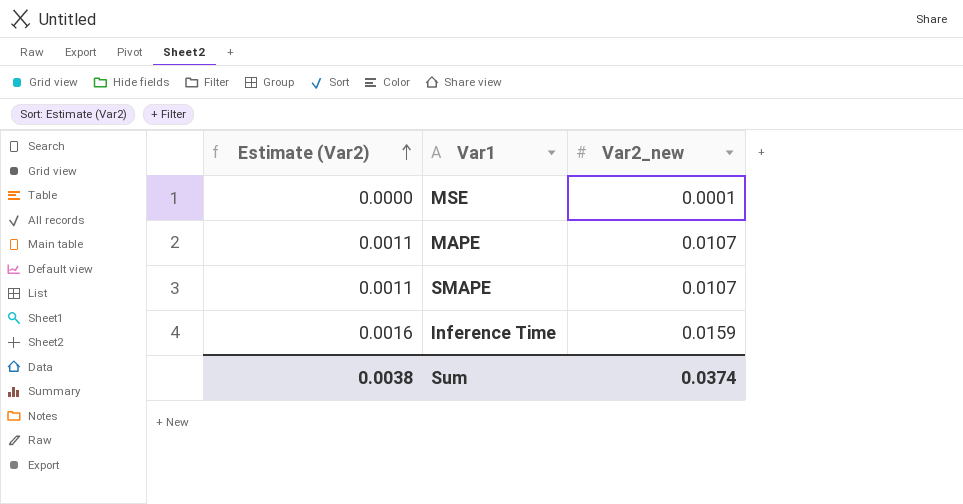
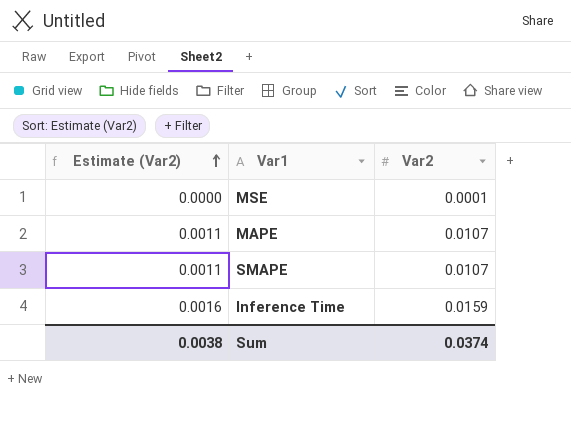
column name: Var2_new -> Var2

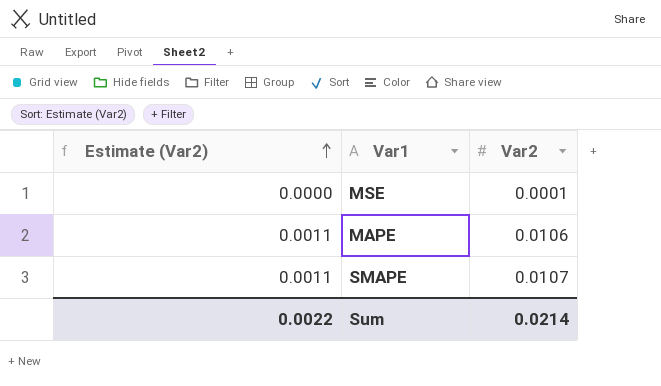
row Inference Time: 0.0016 | 0.0159 -> none
MAPE | Var2: 0.0107 -> 0.0106
Sum | Estimate (Var2): 0.0038 -> 0.0022
Sum | Var2: 0.0374 -> 0.0214

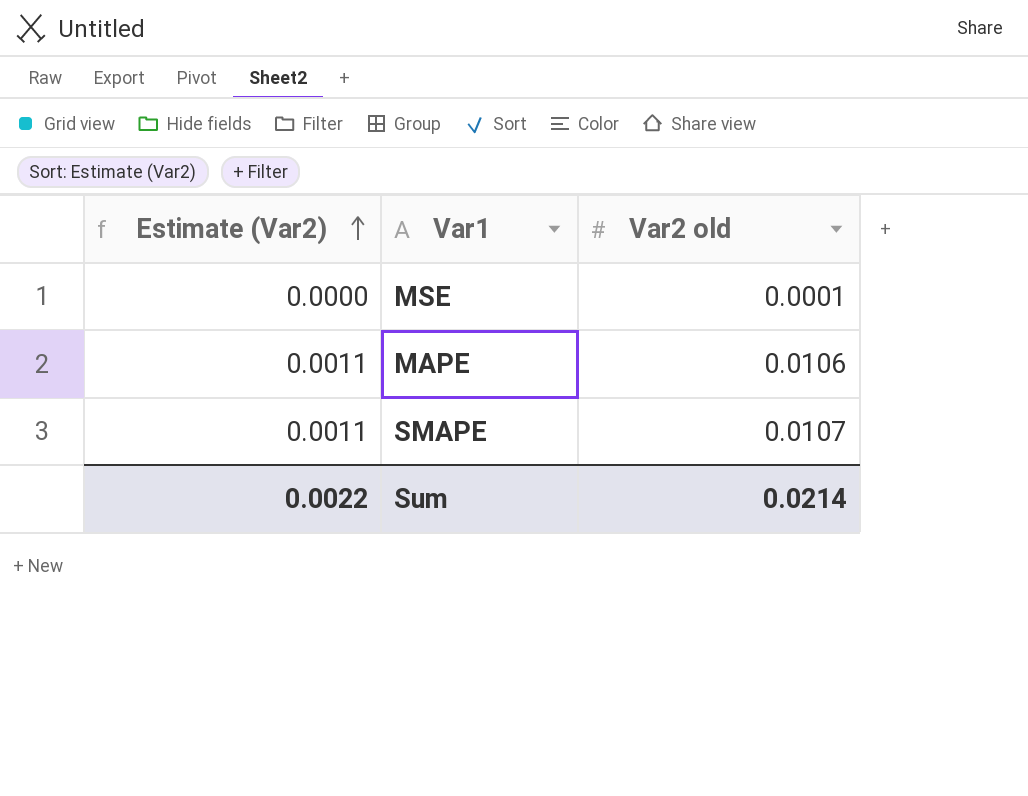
column name: Var2 -> Var2 old

